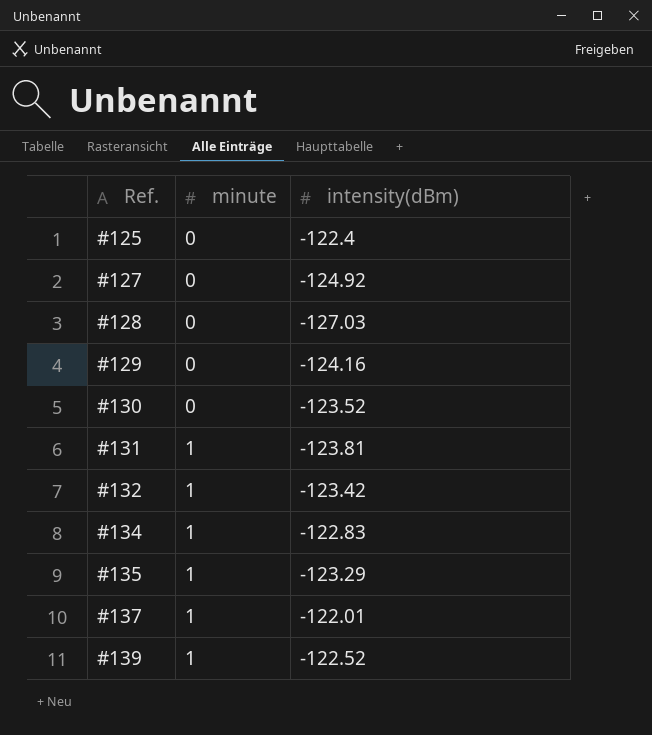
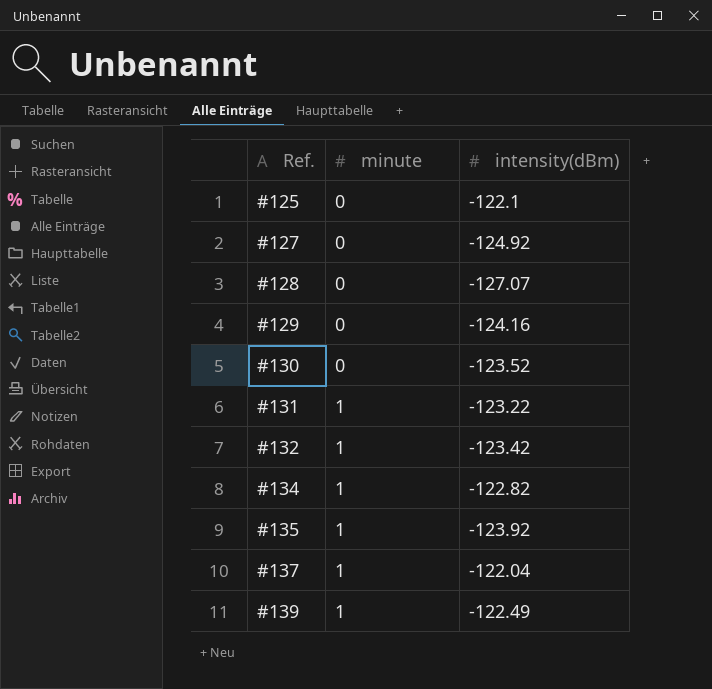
#125 | intensity(dBm): -122.4 -> -122.1
#128 | intensity(dBm): -127.03 -> -127.07
#131 | intensity(dBm): -123.81 -> -123.22
#134 | intensity(dBm): -122.83 -> -122.82
#135 | intensity(dBm): -123.29 -> -123.92
#137 | intensity(dBm): -122.01 -> -122.04
#139 | intensity(dBm): -122.52 -> -122.49

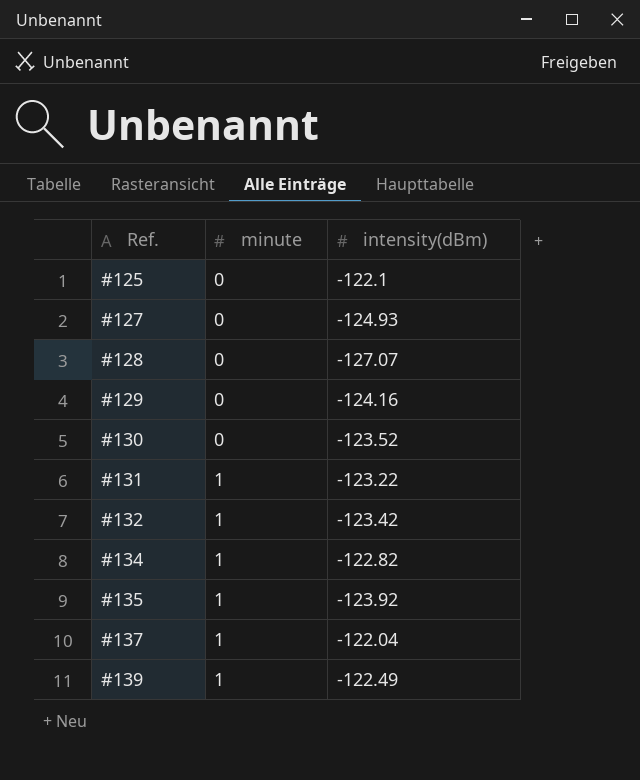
#127 | intensity(dBm): -124.92 -> -124.93

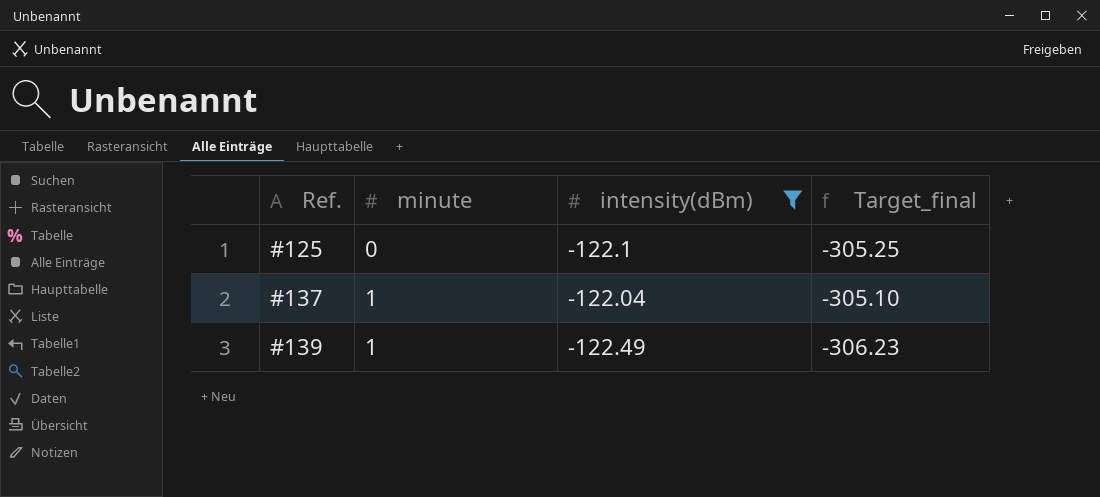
filter: none -> intensity(dBm) >= -122.49
column Target_final | formula: none -> [intensity(dBm)] * 2.5

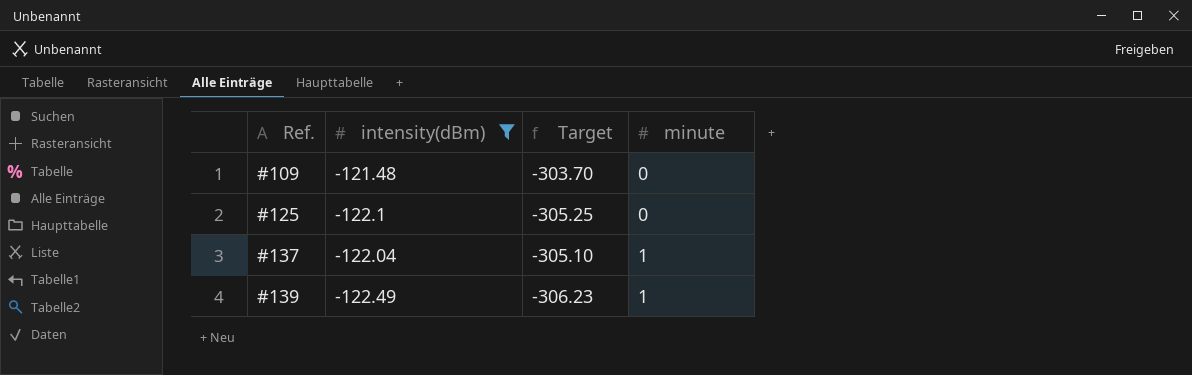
column name: Target_final -> Target
column minute | position: 2 -> 4
row #109: none -> -121.48 | -303.70 | 0

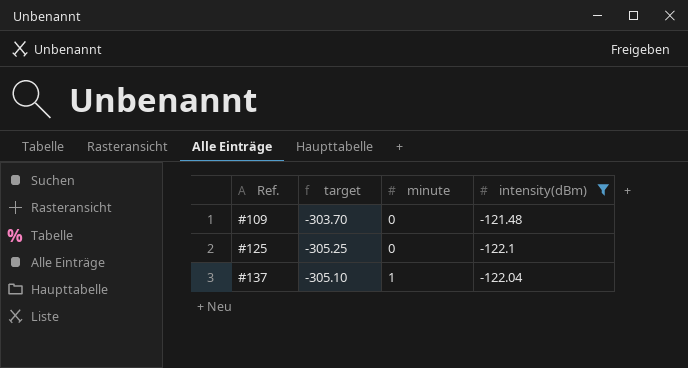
column name: Target -> target
column intensity(dBm) | position: 2 -> 4
row #139: -122.49 | -306.23 | 1 -> none

